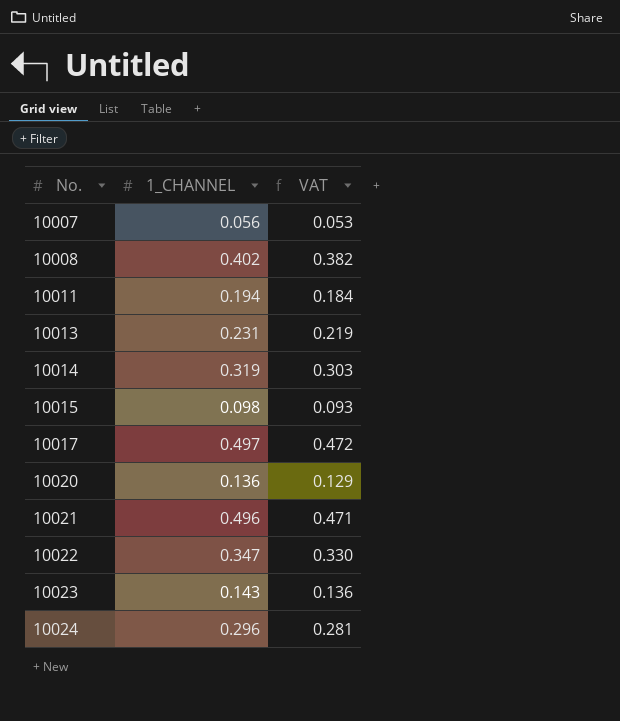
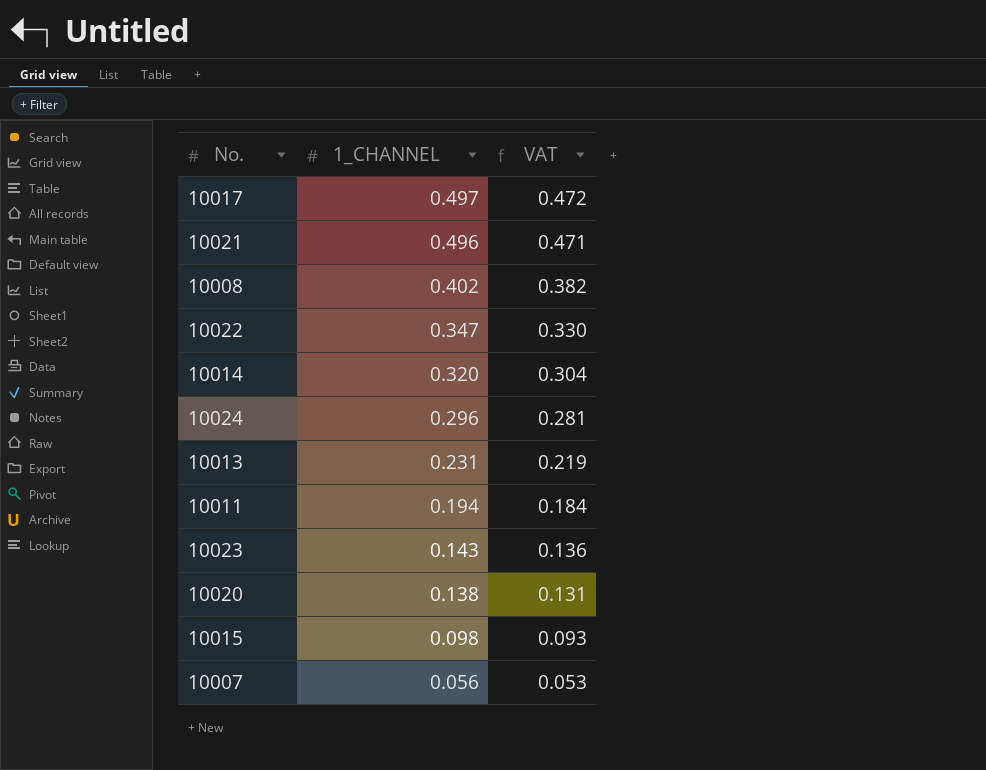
row order: No. ascending -> 1_CHANNEL descending
10014 | 1_CHANNEL: 0.319 -> 0.320
10014 | VAT: 0.303 -> 0.304
10020 | 1_CHANNEL: 0.136 -> 0.138
10020 | VAT: 0.129 -> 0.131

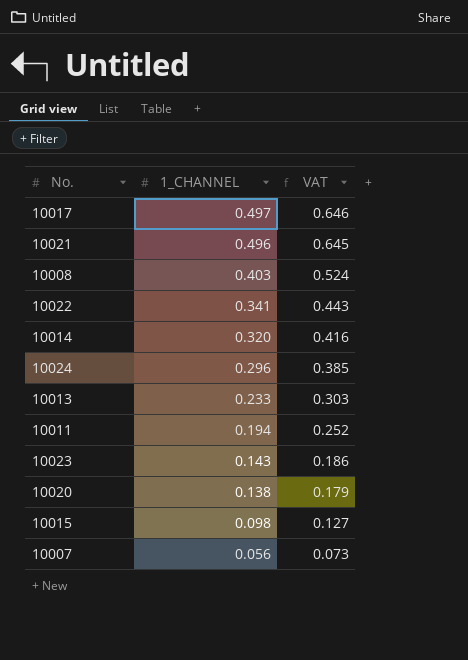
column VAT | formula: [1_CHANNEL] * 0.95 -> [1_CHANNEL] * 1.3
10008 | 1_CHANNEL: 0.402 -> 0.403
10022 | 1_CHANNEL: 0.347 -> 0.341
10013 | 1_CHANNEL: 0.231 -> 0.233

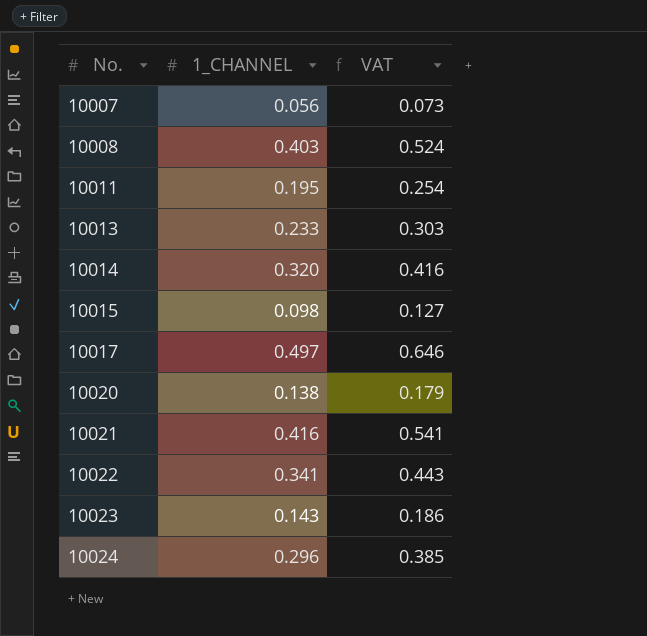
row order: 1_CHANNEL descending -> No. ascending
10011 | 1_CHANNEL: 0.194 -> 0.195
10011 | VAT: 0.252 -> 0.254
10021 | 1_CHANNEL: 0.496 -> 0.416
10021 | VAT: 0.645 -> 0.541

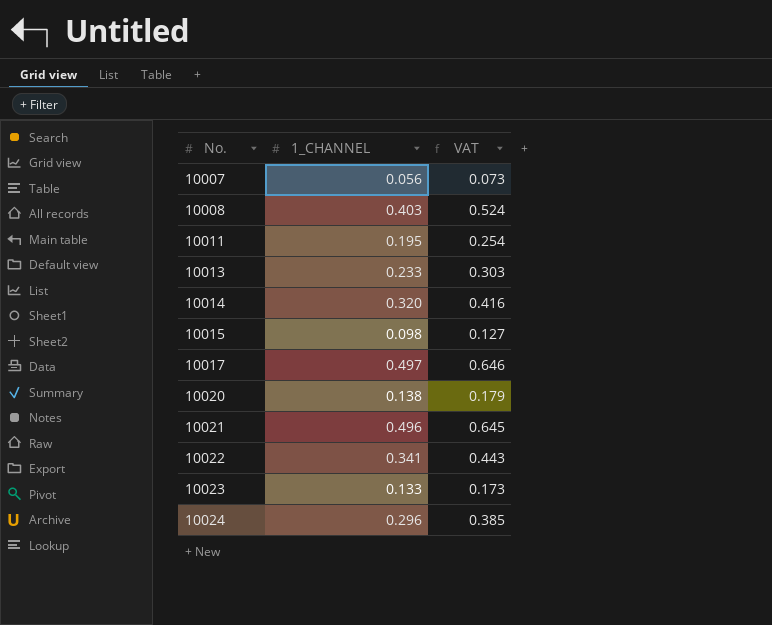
10021 | 1_CHANNEL: 0.416 -> 0.496
10021 | VAT: 0.541 -> 0.645
10023 | 1_CHANNEL: 0.143 -> 0.133
10023 | VAT: 0.186 -> 0.173

